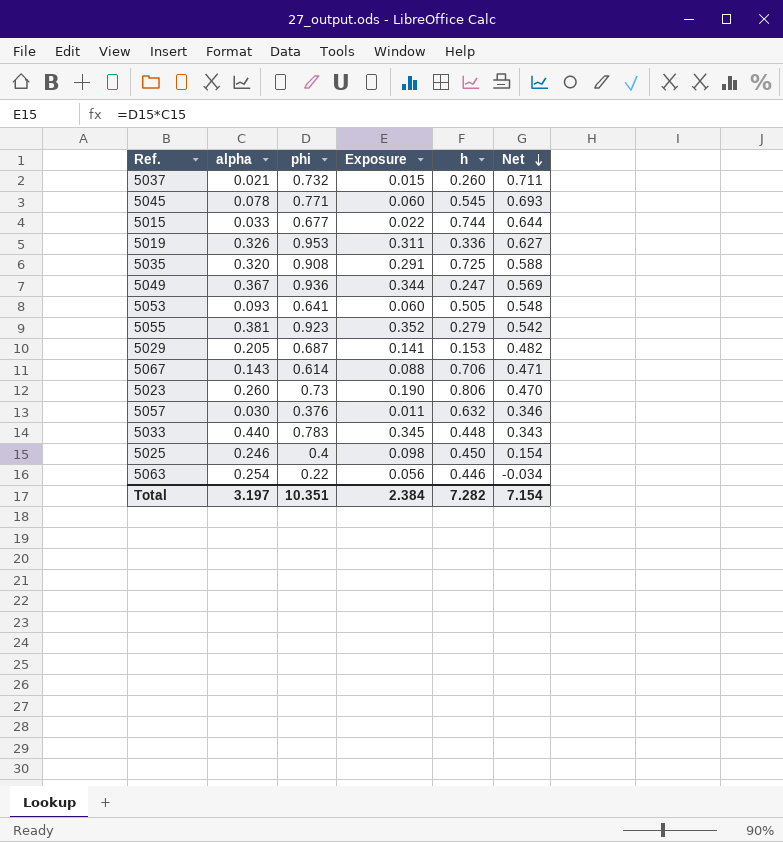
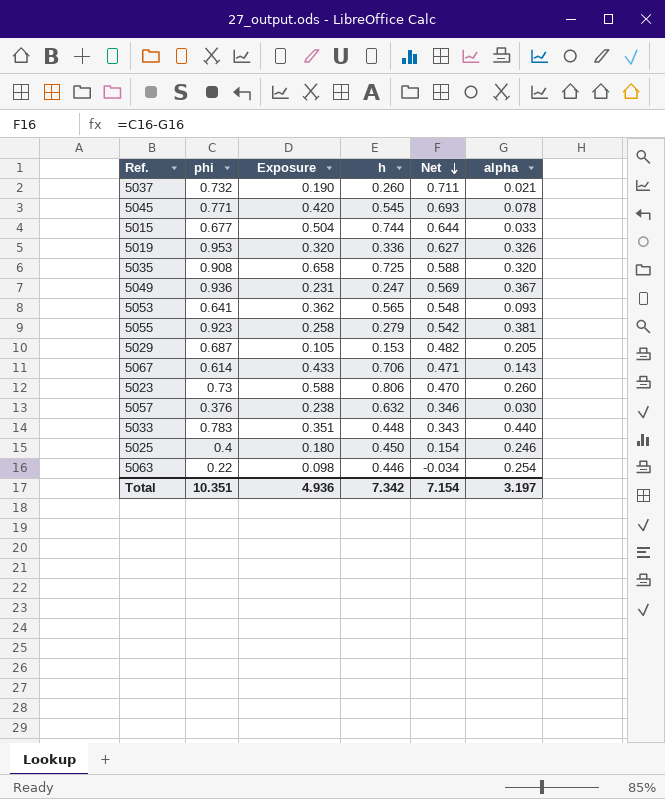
column Exposure | formula: [alpha] * [phi] -> [phi] * [h]
column alpha | position: 2 -> 6
5053 | h: 0.505 -> 0.565
Total | Exposure: 2.384 -> 4.936
Total | h: 7.282 -> 7.342

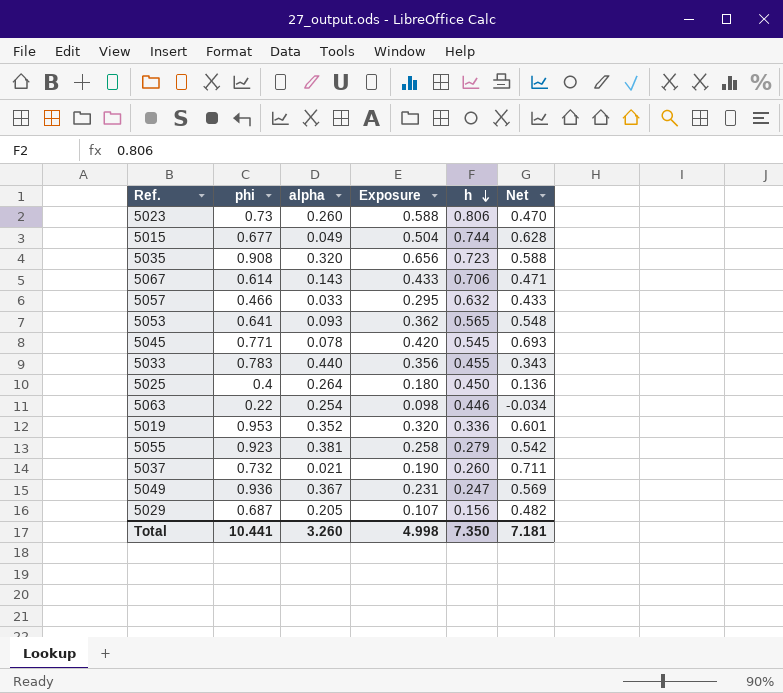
row order: Net descending -> h descending
column alpha | position: 6 -> 3
5015 | alpha: 0.033 -> 0.049
5015 | Net: 0.644 -> 0.628
5035 | Exposure: 0.658 -> 0.656
5035 | h: 0.725 -> 0.723
5057 | phi: 0.376 -> 0.466
5057 | alpha: 0.030 -> 0.033
5057 | Exposure: 0.238 -> 0.295
5057 | Net: 0.346 -> 0.433
5033 | Exposure: 0.351 -> 0.356
5033 | h: 0.448 -> 0.455
5025 | alpha: 0.246 -> 0.264
5025 | Net: 0.154 -> 0.136
5019 | alpha: 0.326 -> 0.352
5019 | Net: 0.627 -> 0.601
5029 | Exposure: 0.105 -> 0.107
5029 | h: 0.153 -> 0.156
Total | phi: 10.351 -> 10.441
Total | alpha: 3.197 -> 3.260
Total | Exposure: 4.936 -> 4.998
Total | h: 7.342 -> 7.350
Total | Net: 7.154 -> 7.181

